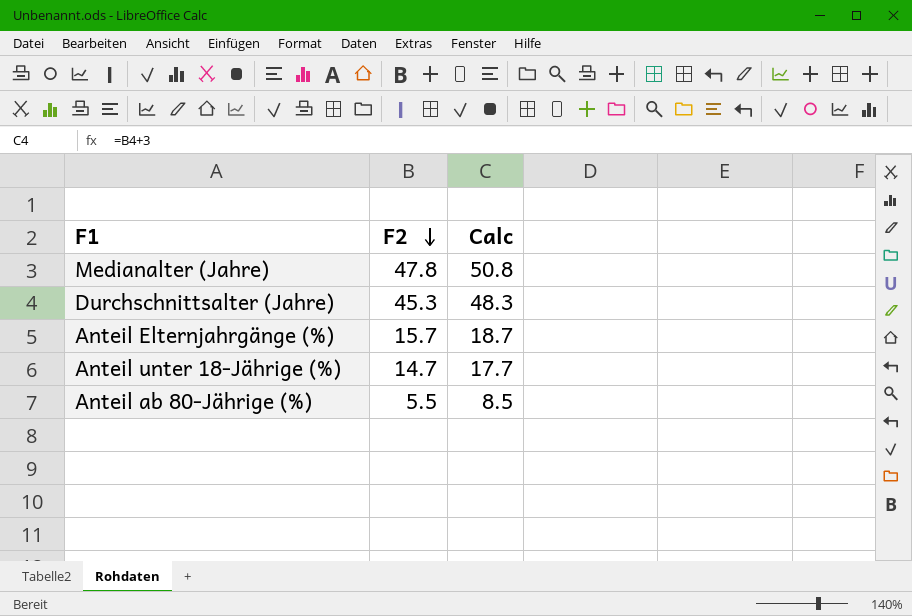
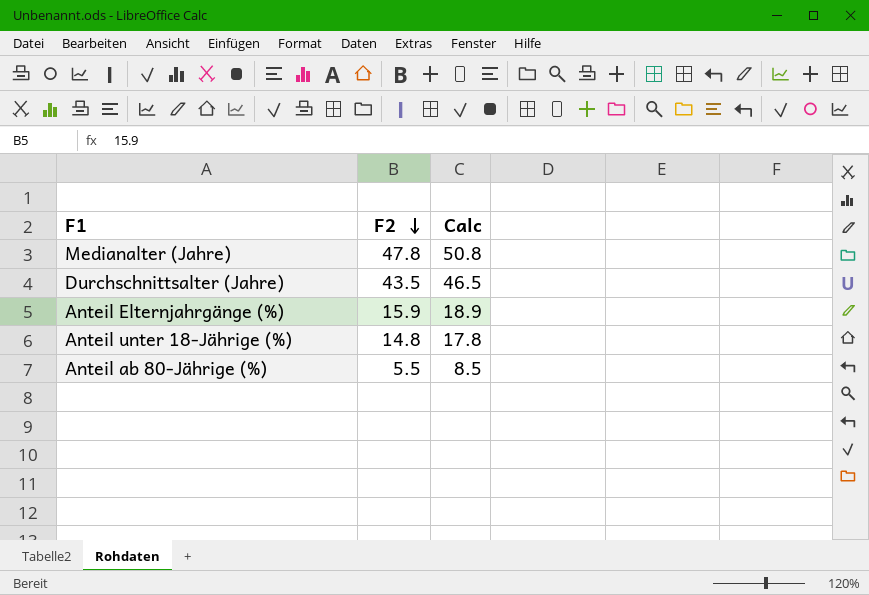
Durchschnittsalter (Jahre) | F2: 45.3 -> 43.5
Durchschnittsalter (Jahre) | Calc: 48.3 -> 46.5
Anteil Elternjahrgänge (%) | F2: 15.7 -> 15.9
Anteil Elternjahrgänge (%) | Calc: 18.7 -> 18.9
Anteil unter 18-Jährige (%) | F2: 14.7 -> 14.8
Anteil unter 18-Jährige (%) | Calc: 17.7 -> 17.8

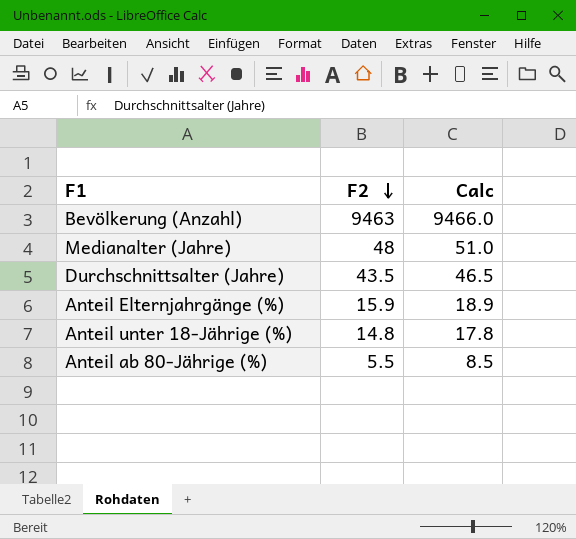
row Bevölkerung (Anzahl): none -> 9463 | 9466.0
Medianalter (Jahre) | F2: 47.8 -> 48
Medianalter (Jahre) | Calc: 50.8 -> 51.0

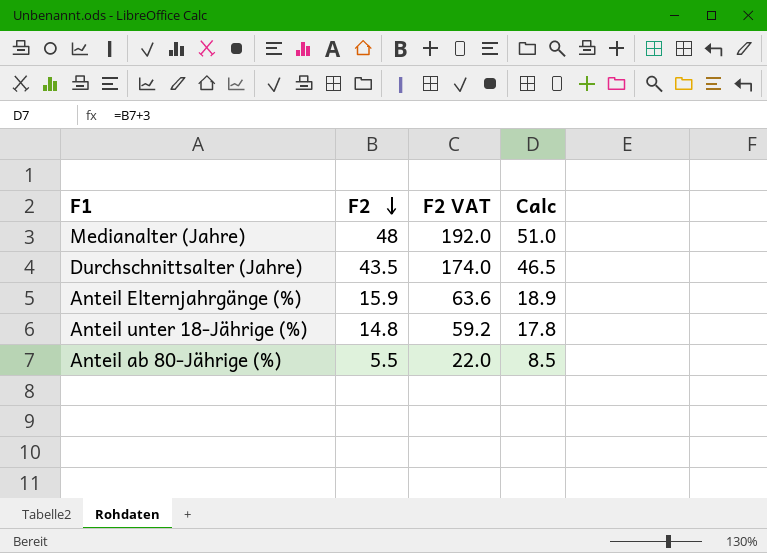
column F2 VAT | formula: none -> [F2] * 4
row Bevölkerung (Anzahl): 9463 | 9466.0 -> none

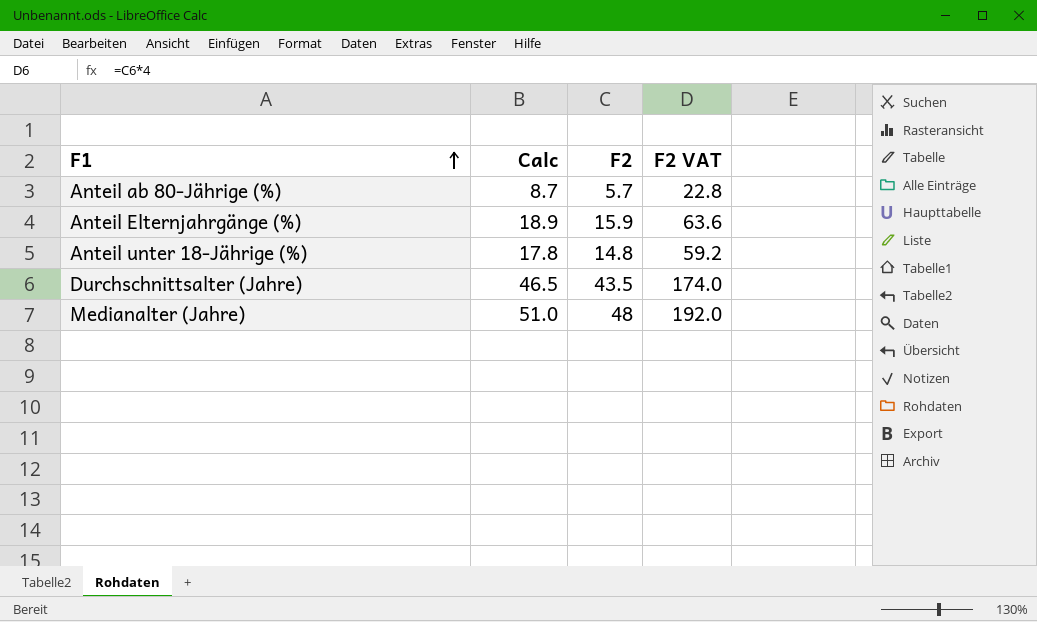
row order: F2 descending -> F1 ascending
column Calc | position: 4 -> 2
Anteil ab 80-Jährige (%) | Calc: 8.5 -> 8.7
Anteil ab 80-Jährige (%) | F2: 5.5 -> 5.7
Anteil ab 80-Jährige (%) | F2 VAT: 22.0 -> 22.8

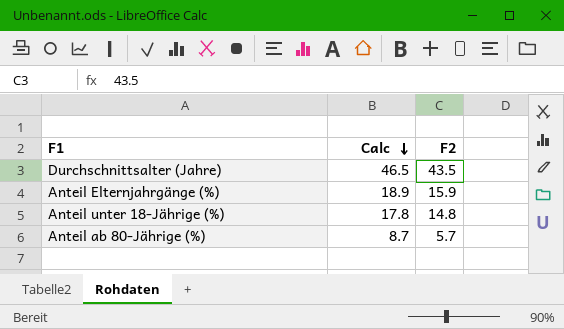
row order: F1 ascending -> Calc descending
column F2 VAT | formula: [F2] * 4 -> none
row Medianalter (Jahre): 51.0 | 48 | 192.0 -> none

